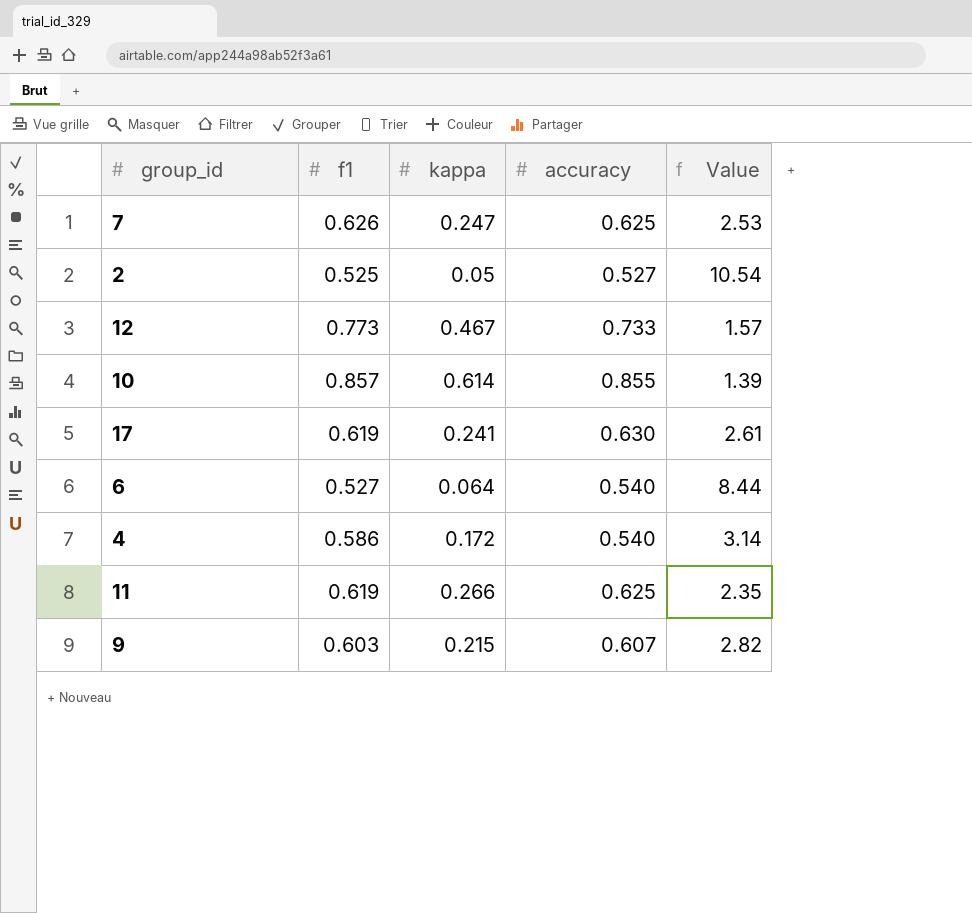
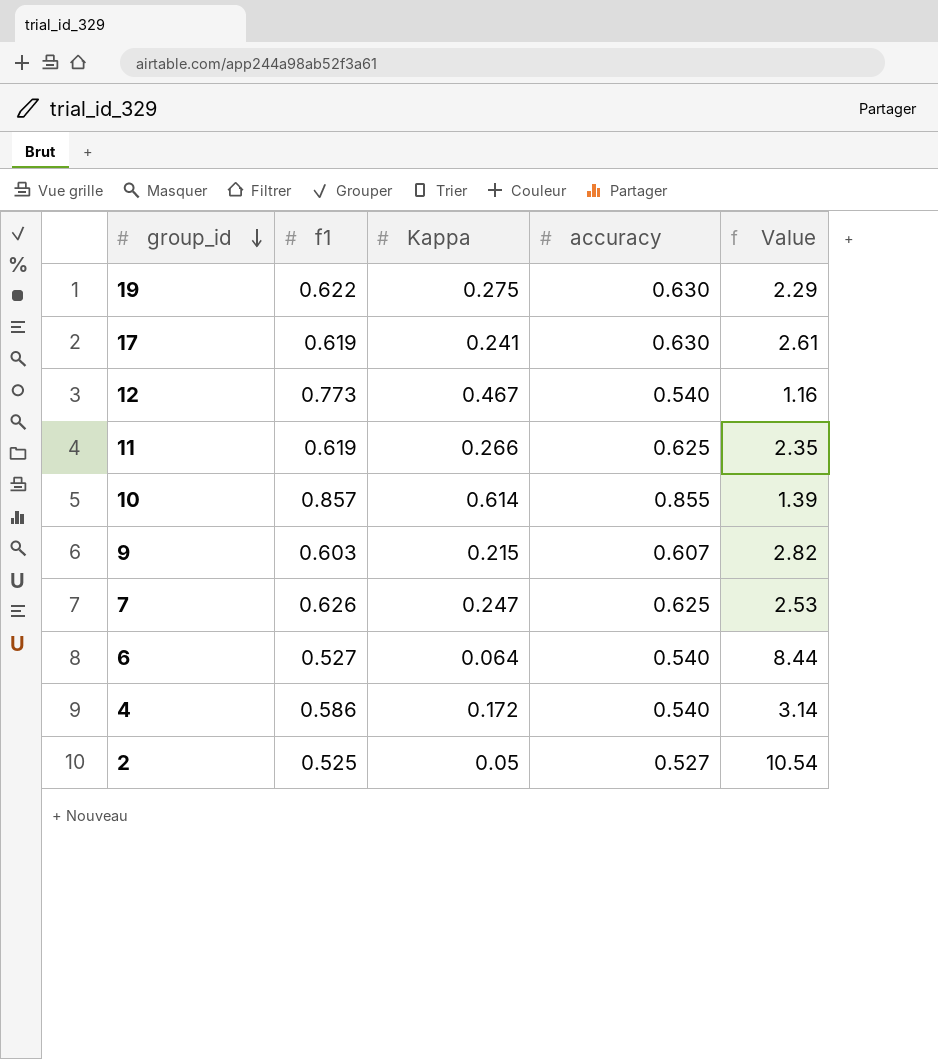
row order: none -> group_id descending
column name: kappa -> Kappa
row 19: none -> 0.622 | 0.275 | 0.630 | 2.29
12 | accuracy: 0.733 -> 0.540
12 | Value: 1.57 -> 1.16

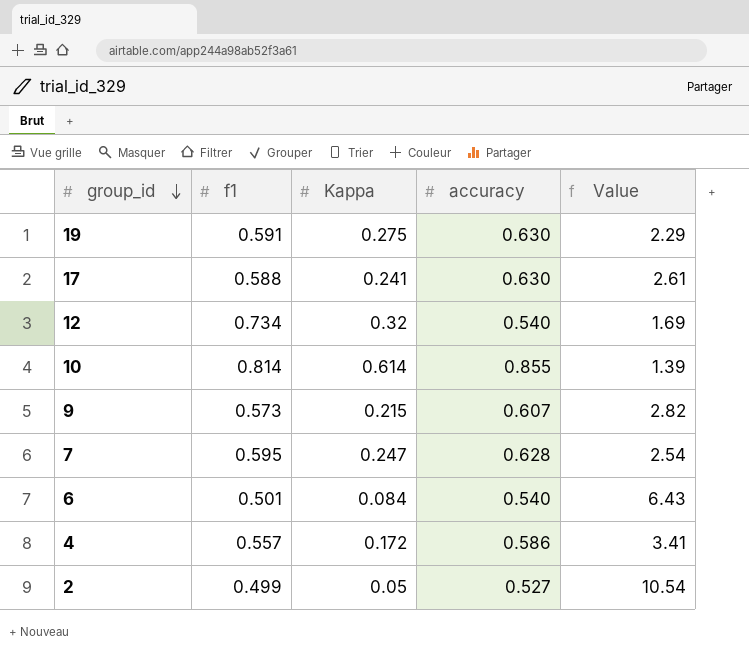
row 11: 0.619 | 0.266 | 0.625 | 2.35 -> none
19 | f1: 0.622 -> 0.591
17 | f1: 0.619 -> 0.588
12 | f1: 0.773 -> 0.734
12 | Kappa: 0.467 -> 0.32
12 | Value: 1.16 -> 1.69
10 | f1: 0.857 -> 0.814
9 | f1: 0.603 -> 0.573
7 | f1: 0.626 -> 0.595
7 | accuracy: 0.625 -> 0.628
7 | Value: 2.53 -> 2.54
6 | f1: 0.527 -> 0.501
6 | Kappa: 0.064 -> 0.084
6 | Value: 8.44 -> 6.43
4 | f1: 0.586 -> 0.557
4 | accuracy: 0.540 -> 0.586
4 | Value: 3.14 -> 3.41
2 | f1: 0.525 -> 0.499

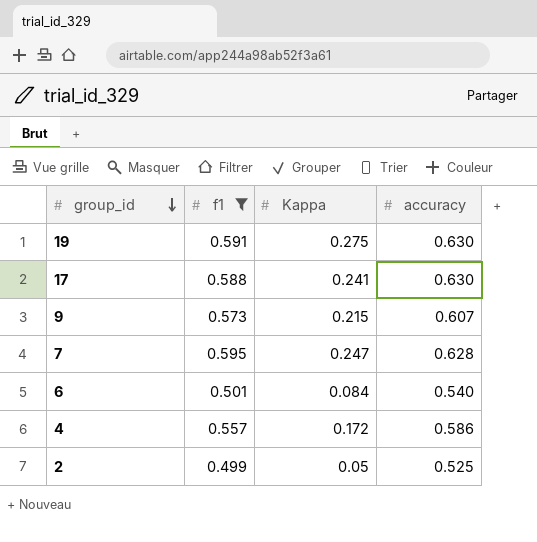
filter: none -> f1 <= 0.595
column Value | formula: [accuracy] / [Kappa] -> none
2 | accuracy: 0.527 -> 0.525

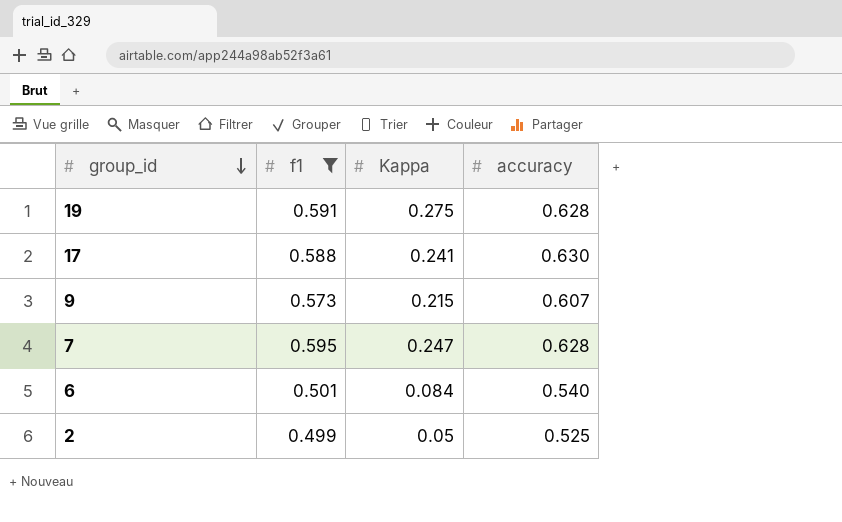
row 4: 0.557 | 0.172 | 0.586 -> none
19 | accuracy: 0.630 -> 0.628

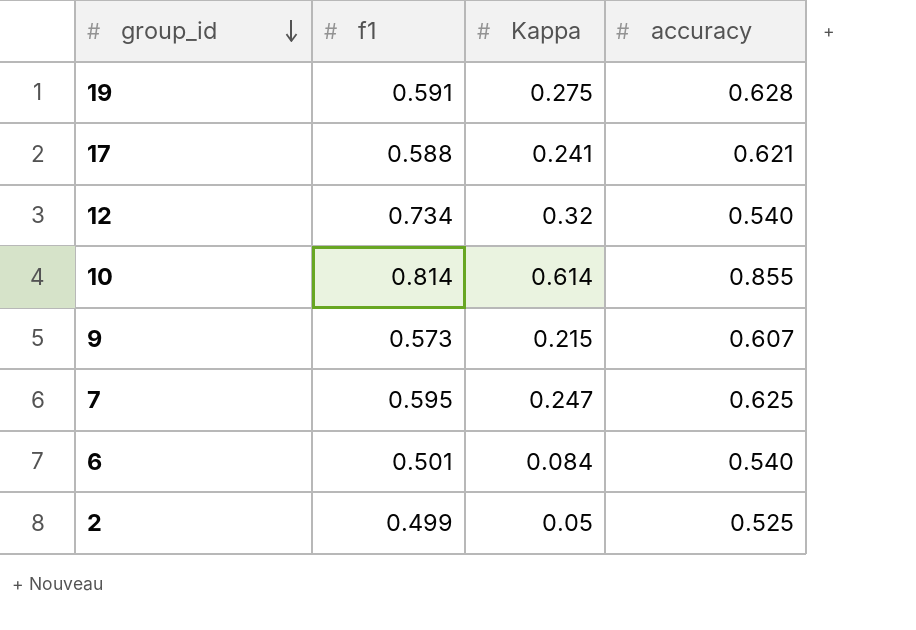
filter: f1 <= 0.595 -> none
17 | accuracy: 0.630 -> 0.621
7 | accuracy: 0.628 -> 0.625

